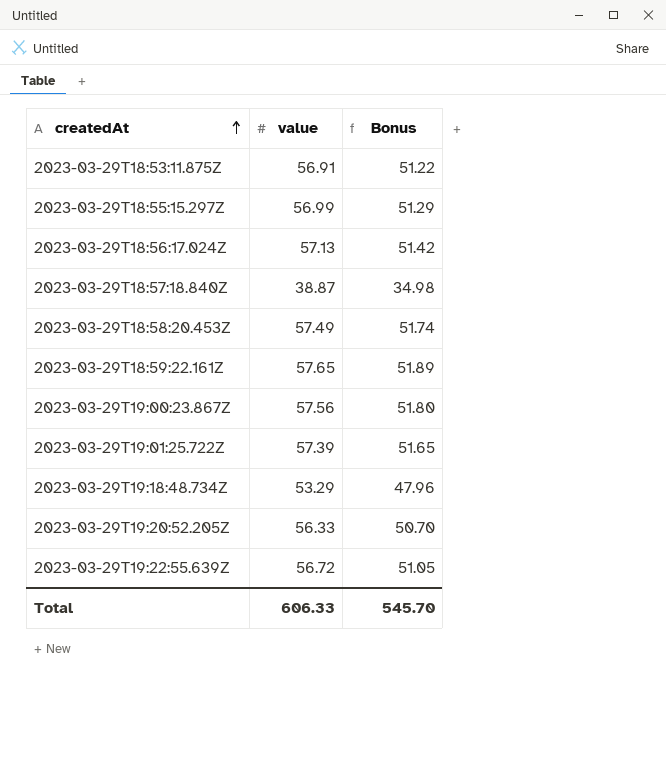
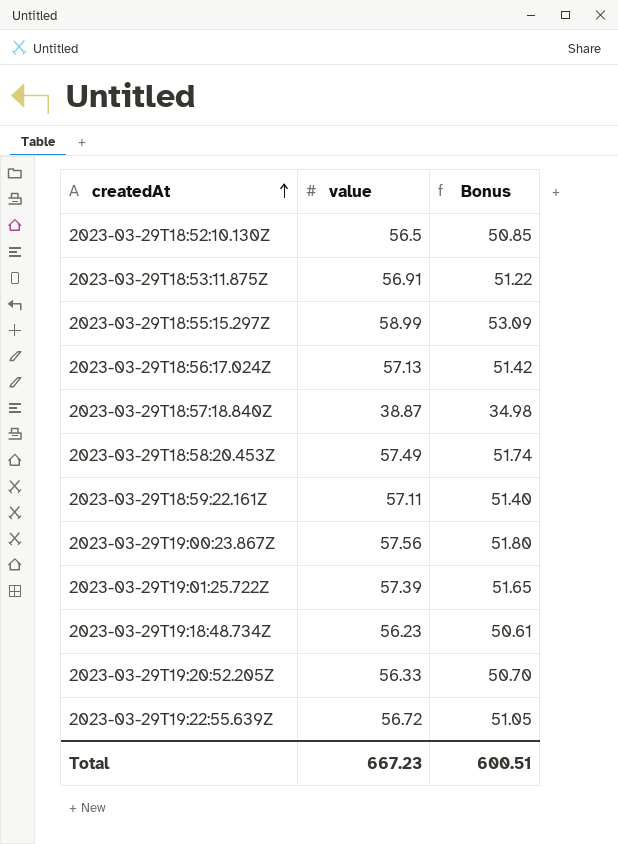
row 2023-03-29T18:52:10.130Z: none -> 56.5 | 50.85
2023-03-29T18:55:15.297Z | value: 56.99 -> 58.99
2023-03-29T18:55:15.297Z | Bonus: 51.29 -> 53.09
2023-03-29T18:59:22.161Z | value: 57.65 -> 57.11
2023-03-29T18:59:22.161Z | Bonus: 51.89 -> 51.40
2023-03-29T19:18:48.734Z | value: 53.29 -> 56.23
2023-03-29T19:18:48.734Z | Bonus: 47.96 -> 50.61
Total | value: 606.33 -> 667.23
Total | Bonus: 545.70 -> 600.51

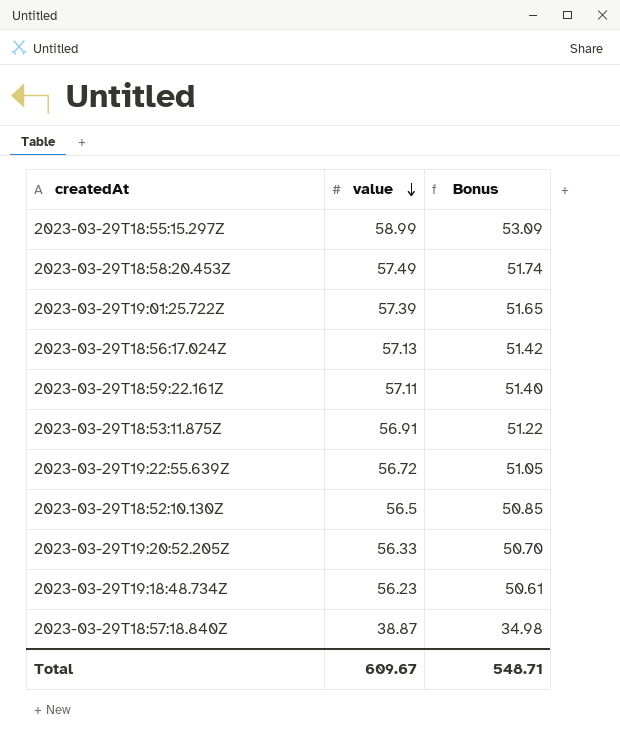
row order: createdAt ascending -> value descending
row 2023-03-29T19:00:23.867Z: 57.56 | 51.80 -> none
Total | value: 667.23 -> 609.67
Total | Bonus: 600.51 -> 548.71

